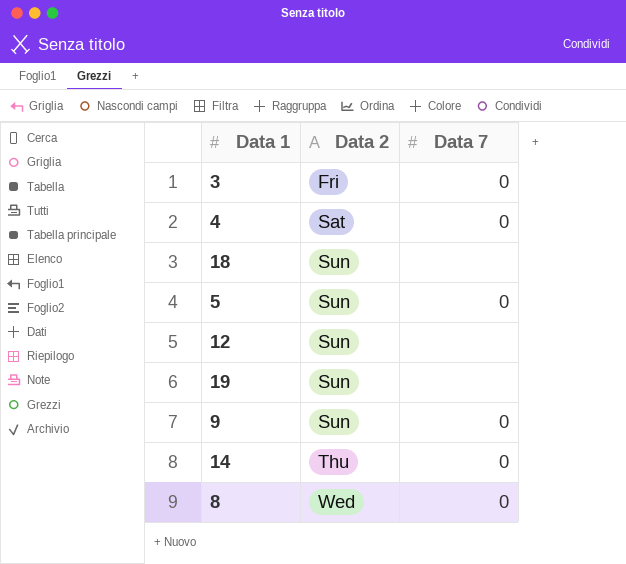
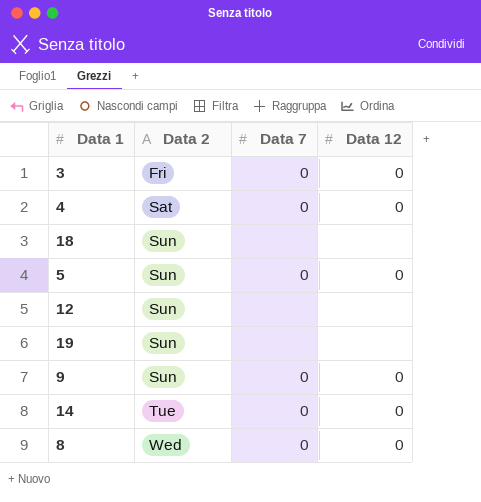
column Data 12 | position: none -> 4
14 | Data 2: Thu -> Tue

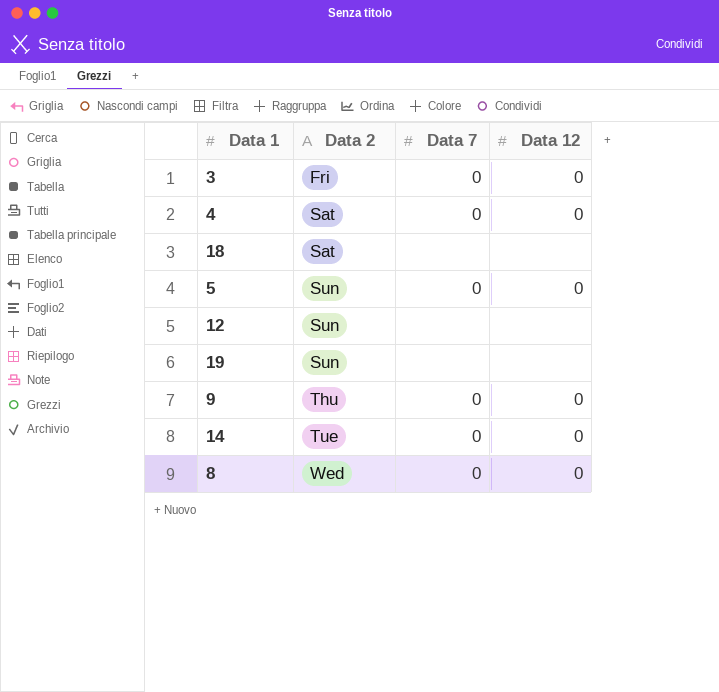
18 | Data 2: Sun -> Sat
9 | Data 2: Sun -> Thu

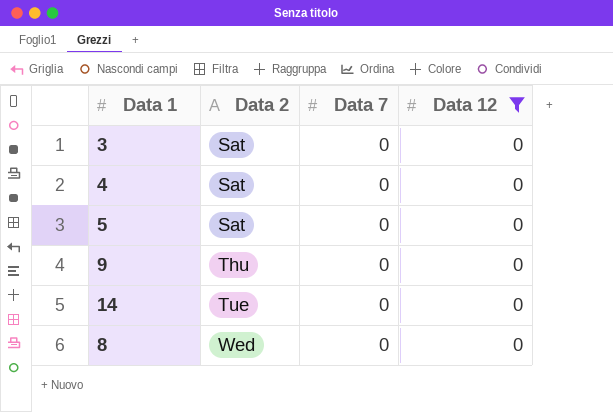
filter: none -> Data 12 = 0
3 | Data 2: Fri -> Sat
5 | Data 2: Sun -> Sat

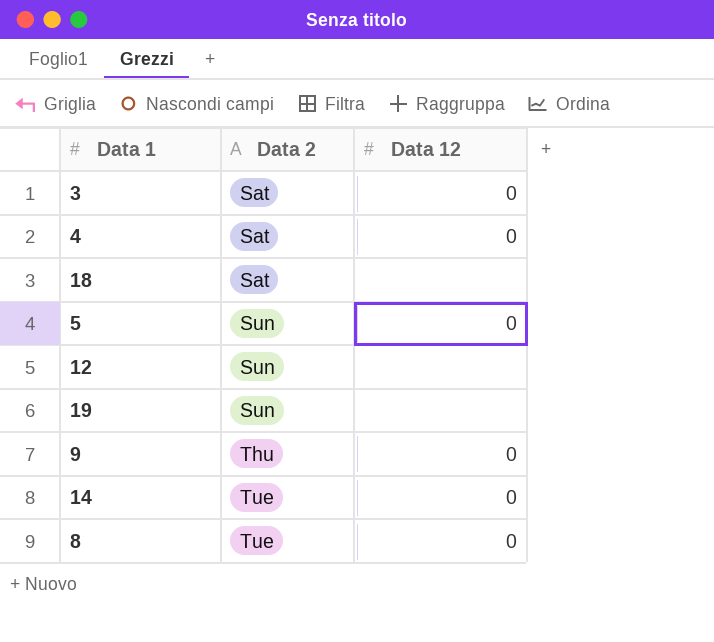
filter: Data 12 = 0 -> none
column Data 7 | position: 3 -> none
5 | Data 2: Sat -> Sun
8 | Data 2: Wed -> Tue

